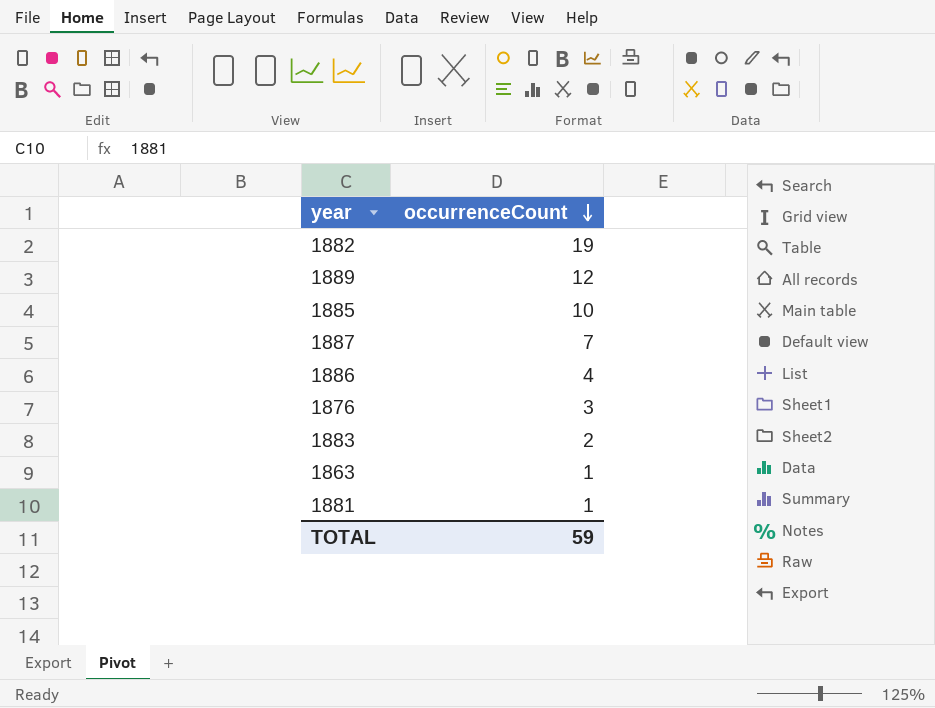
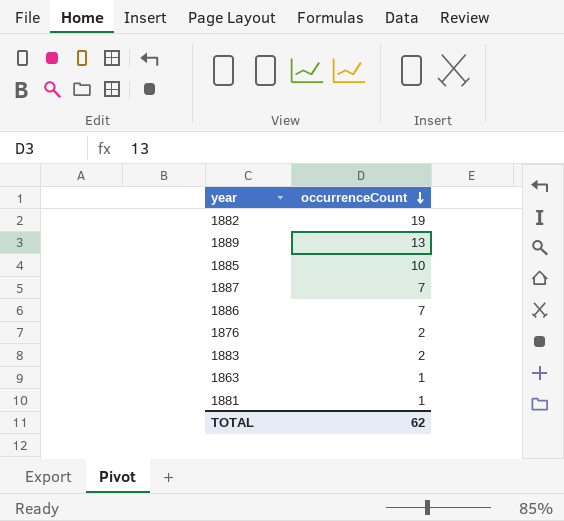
1889 | occurrenceCount: 12 -> 13
1886 | occurrenceCount: 4 -> 7
1876 | occurrenceCount: 3 -> 2
TOTAL | occurrenceCount: 59 -> 62

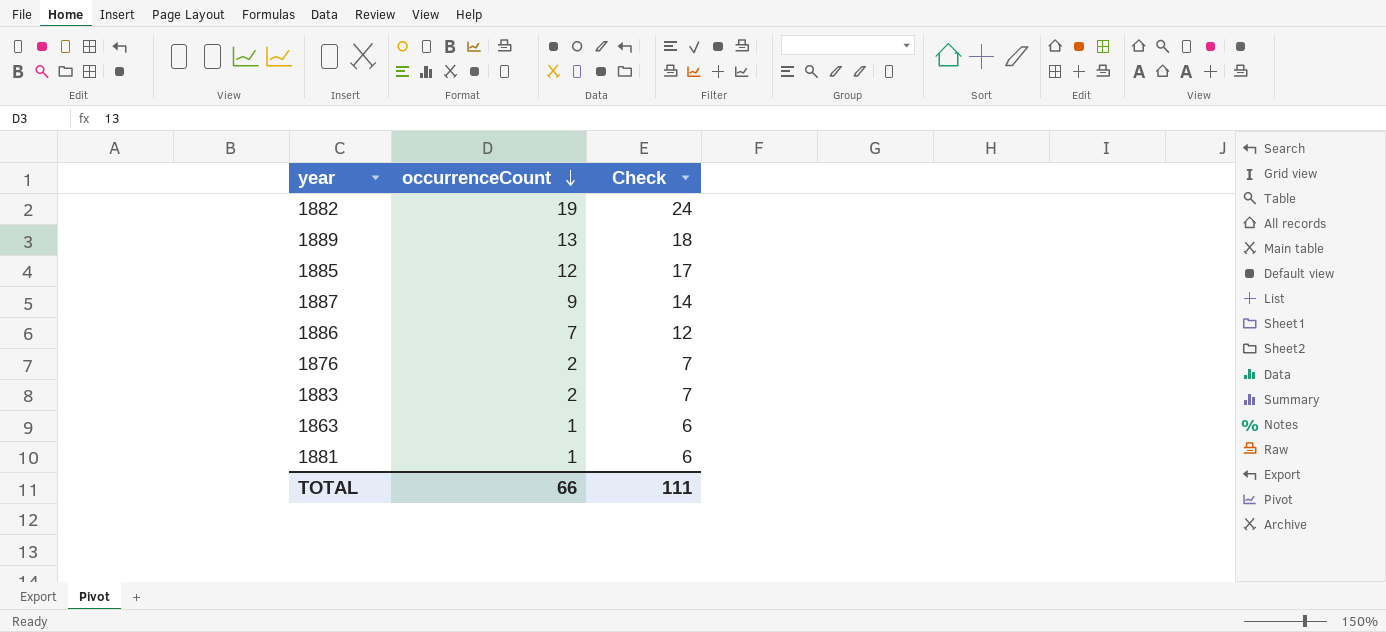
column Check | formula: none -> [occurrenceCount] + 5
1885 | occurrenceCount: 10 -> 12
1887 | occurrenceCount: 7 -> 9
TOTAL | occurrenceCount: 62 -> 66

